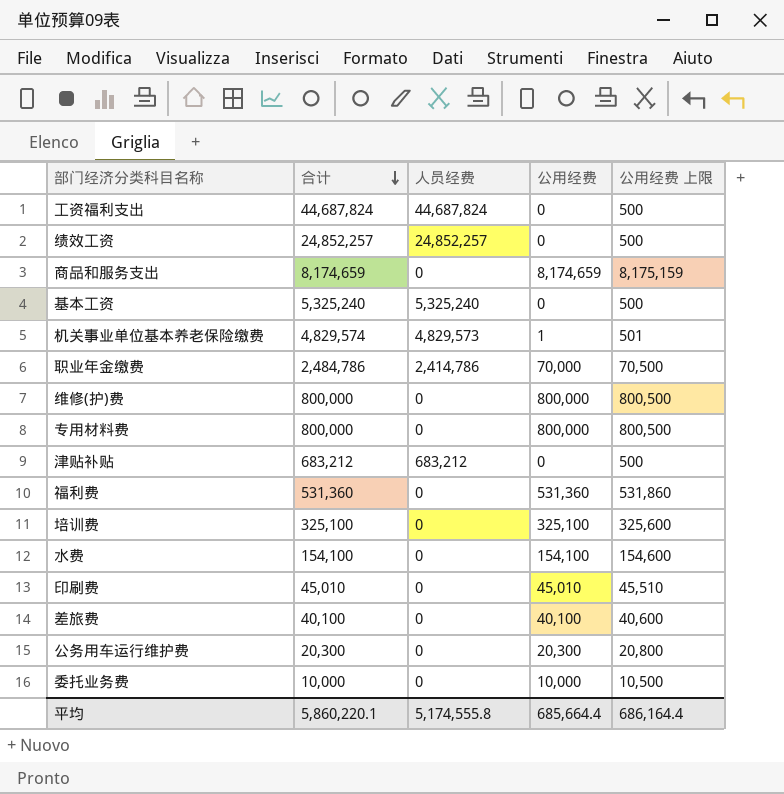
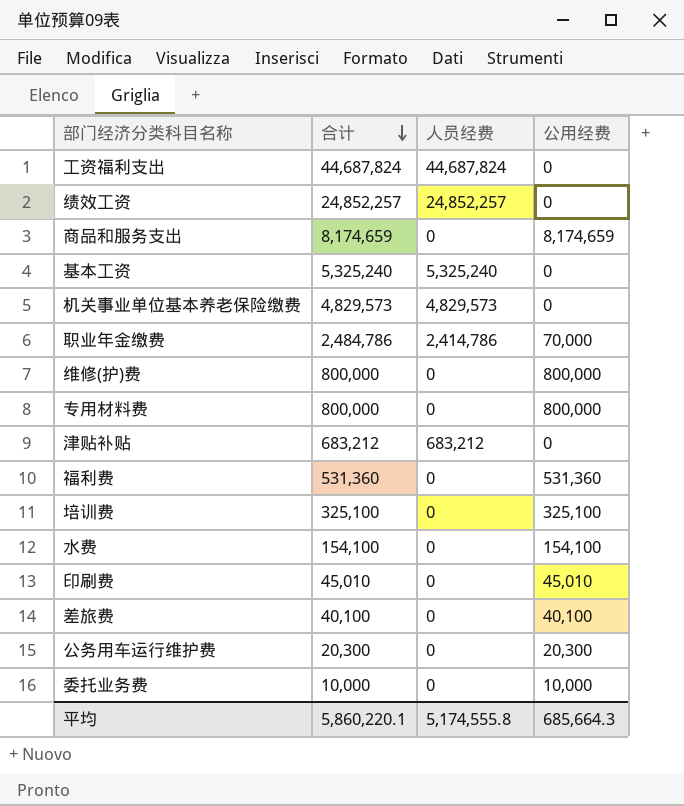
column 公用经费 上限 | formula: [公用经费] + 500 -> none
机关事业单位基本养老保险缴费 | 合计: 4,829,574 -> 4,829,573
机关事业单位基本养老保险缴费 | 公用经费: 1 -> 0
平均 | 公用经费: 685,664.4 -> 685,664.3

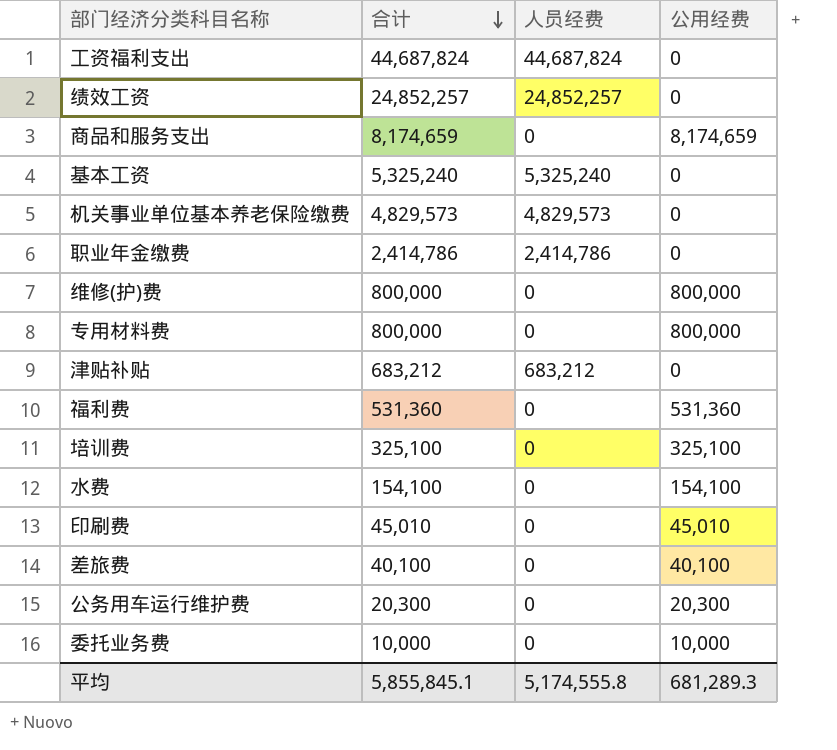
职业年金缴费 | 合计: 2,484,786 -> 2,414,786
职业年金缴费 | 公用经费: 70,000 -> 0
平均 | 合计: 5,860,220.1 -> 5,855,845.1
平均 | 公用经费: 685,664.3 -> 681,289.3

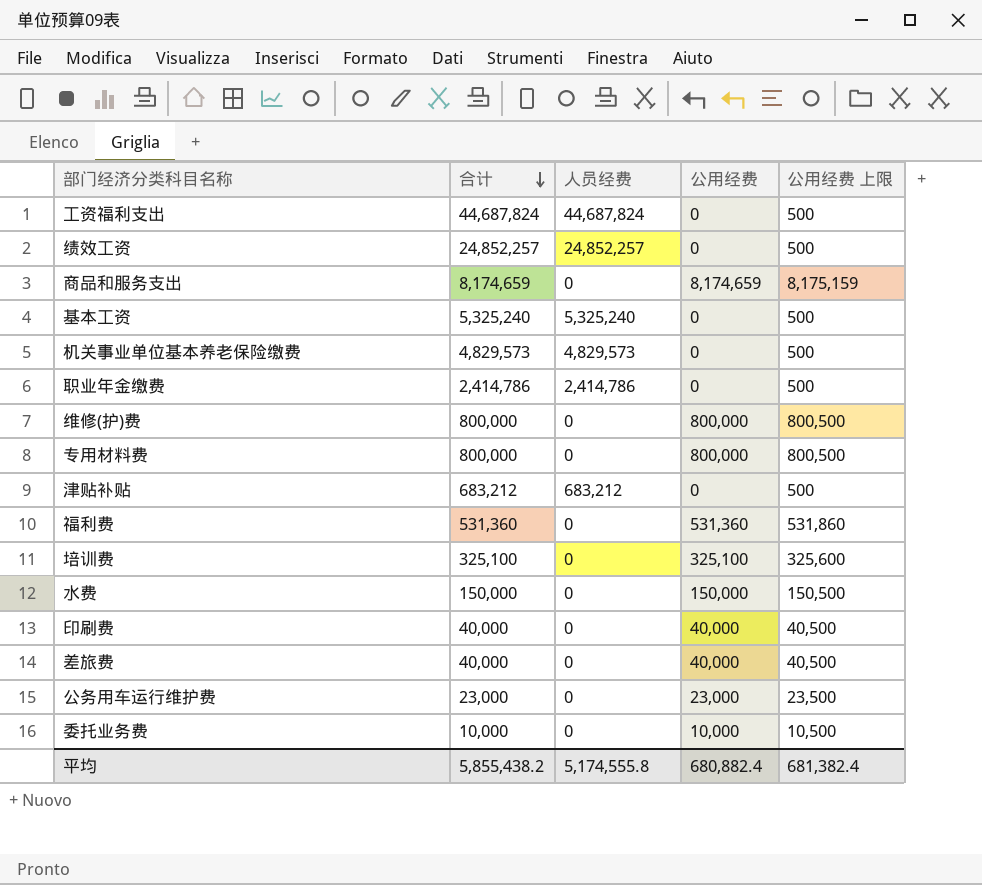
column 公用经费 上限 | formula: none -> [公用经费] + 500
水费 | 合计: 154,100 -> 150,000
水费 | 公用经费: 154,100 -> 150,000
印刷费 | 合计: 45,010 -> 40,000
印刷费 | 公用经费: 45,010 -> 40,000
差旅费 | 合计: 40,100 -> 40,000
差旅费 | 公用经费: 40,100 -> 40,000
公务用车运行维护费 | 合计: 20,300 -> 23,000
公务用车运行维护费 | 公用经费: 20,300 -> 23,000
平均 | 合计: 5,855,845.1 -> 5,855,438.2
平均 | 公用经费: 681,289.3 -> 680,882.4

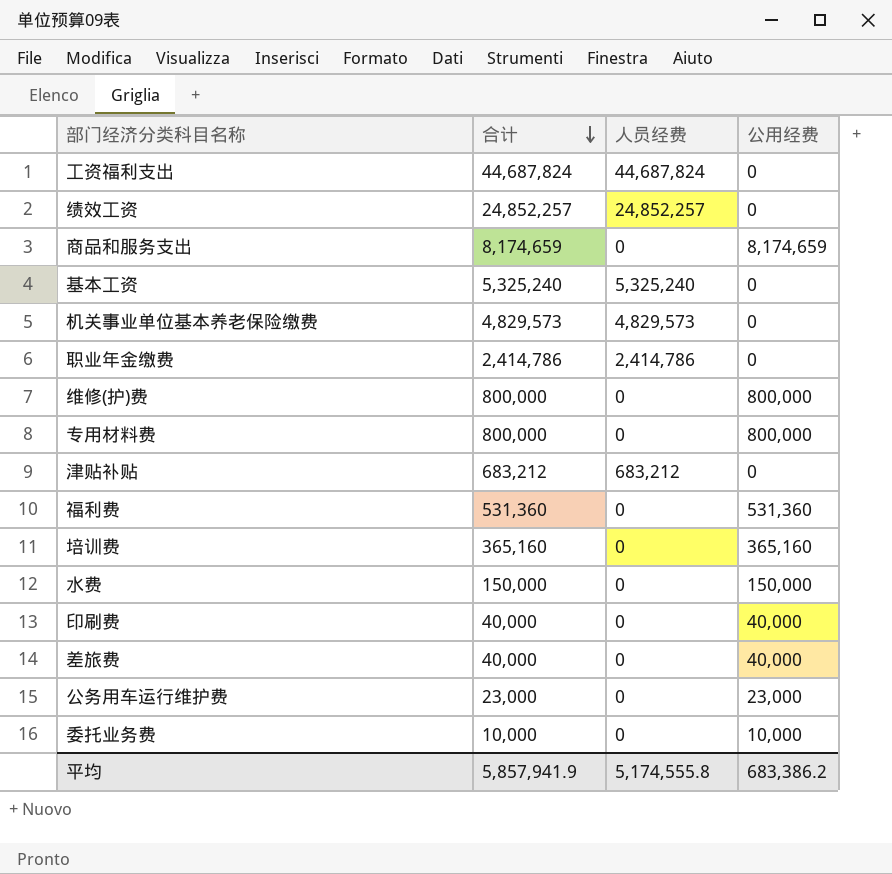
column 公用经费 上限 | formula: [公用经费] + 500 -> none
培训费 | 合计: 325,100 -> 365,160
培训费 | 公用经费: 325,100 -> 365,160
平均 | 合计: 5,855,438.2 -> 5,857,941.9
平均 | 公用经费: 680,882.4 -> 683,386.2

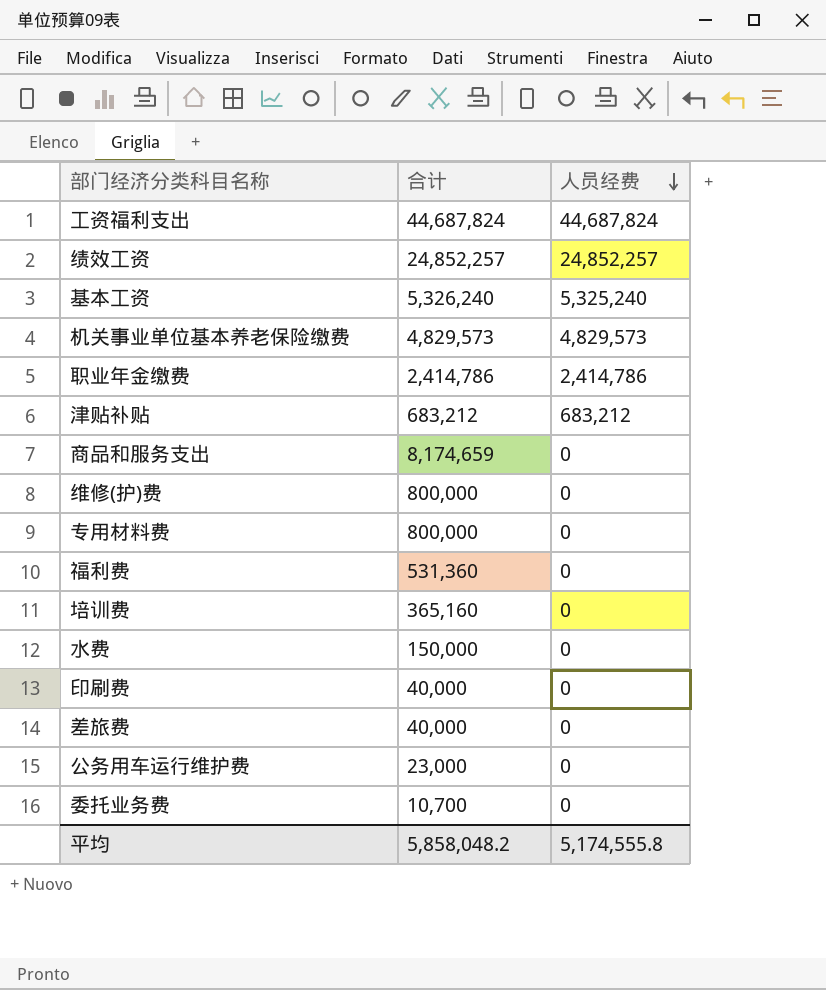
row order: 合计 descending -> 人员经费 descending
column 公用经费 | formula: [合计] - [人员经费] -> none
基本工资 | 合计: 5,325,240 -> 5,326,240
委托业务费 | 合计: 10,000 -> 10,700
平均 | 合计: 5,857,941.9 -> 5,858,048.2

